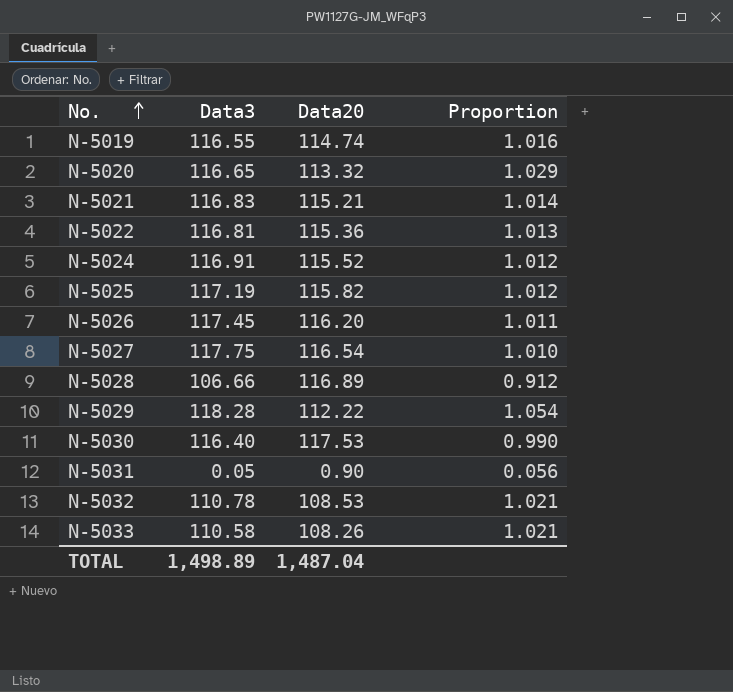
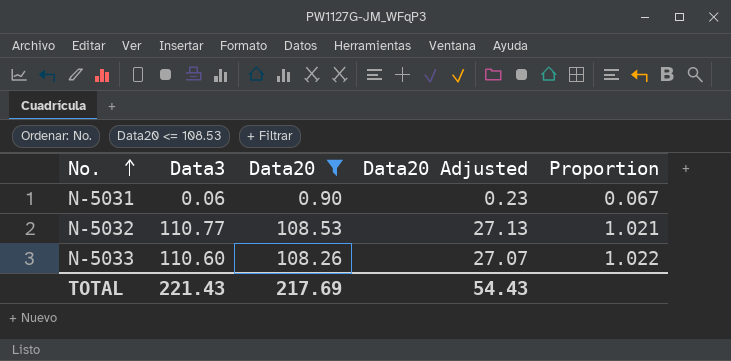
filter: none -> Data20 <= 108.53
column Data20 Adjusted | formula: none -> [Data20] * 0.25
N-5031 | Data3: 0.05 -> 0.06
N-5031 | Proportion: 0.056 -> 0.067
N-5032 | Data3: 110.78 -> 110.77
N-5033 | Data3: 110.58 -> 110.60
N-5033 | Proportion: 1.021 -> 1.022
TOTAL | Data3: 1,498.89 -> 221.43
TOTAL | Data20: 1,487.04 -> 217.69

